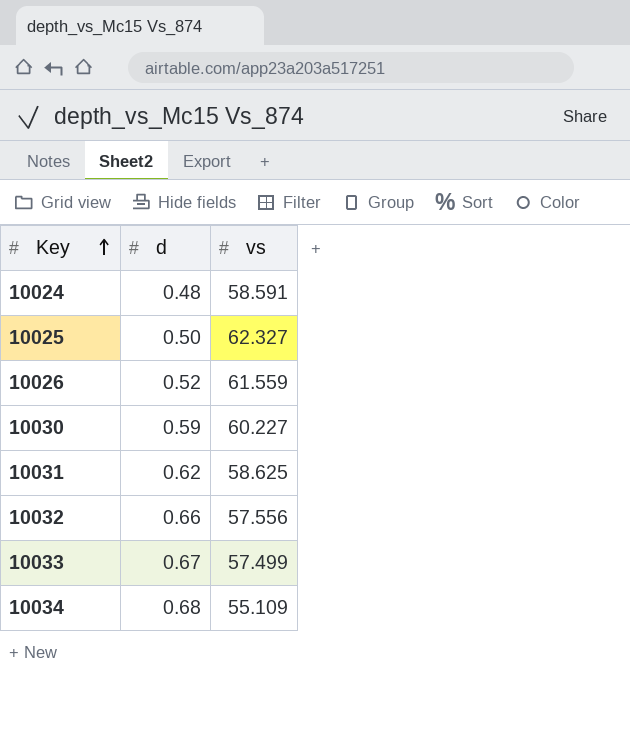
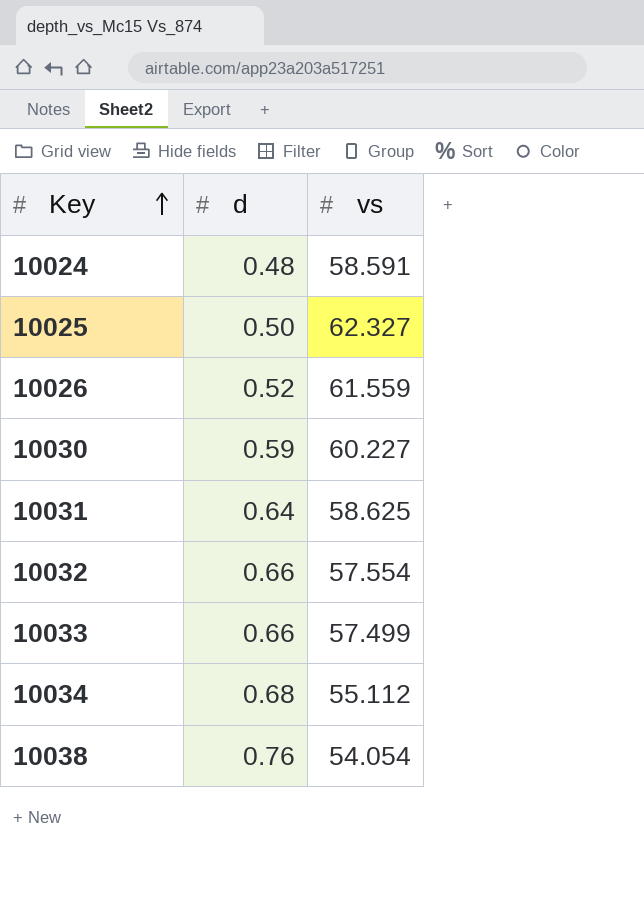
10031 | d: 0.62 -> 0.64
10032 | vs: 57.556 -> 57.554
10033 | d: 0.67 -> 0.66
10034 | vs: 55.109 -> 55.112
row 10038: none -> 0.76 | 54.054

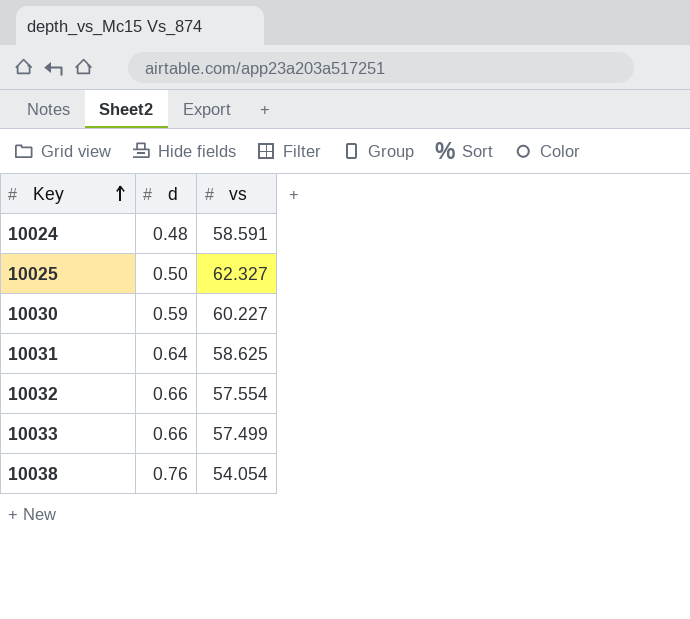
row 10026: 0.52 | 61.559 -> none
row 10034: 0.68 | 55.112 -> none

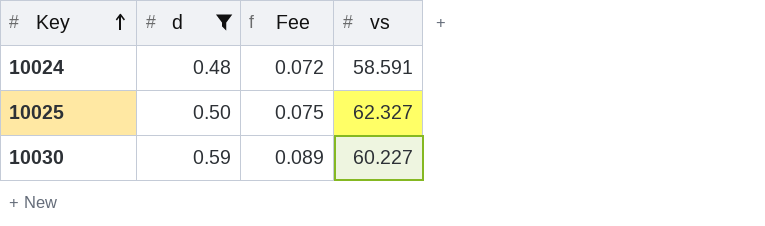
filter: none -> d <= 0.59
column Fee | formula: none -> [d] * 0.15

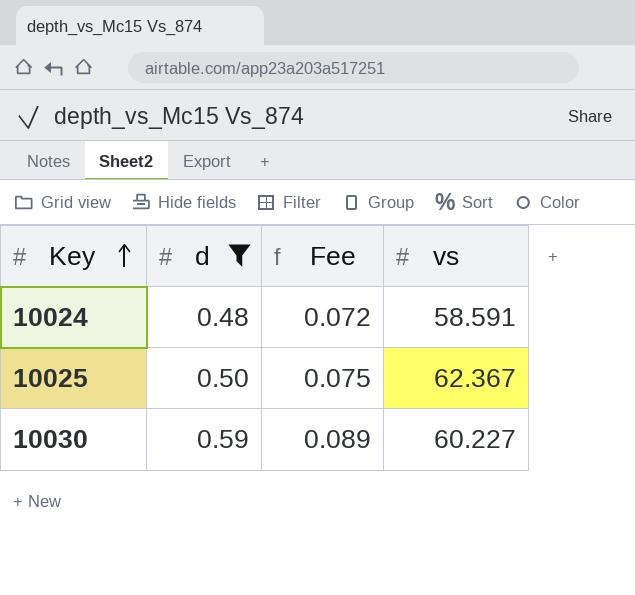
10025 | vs: 62.327 -> 62.367

